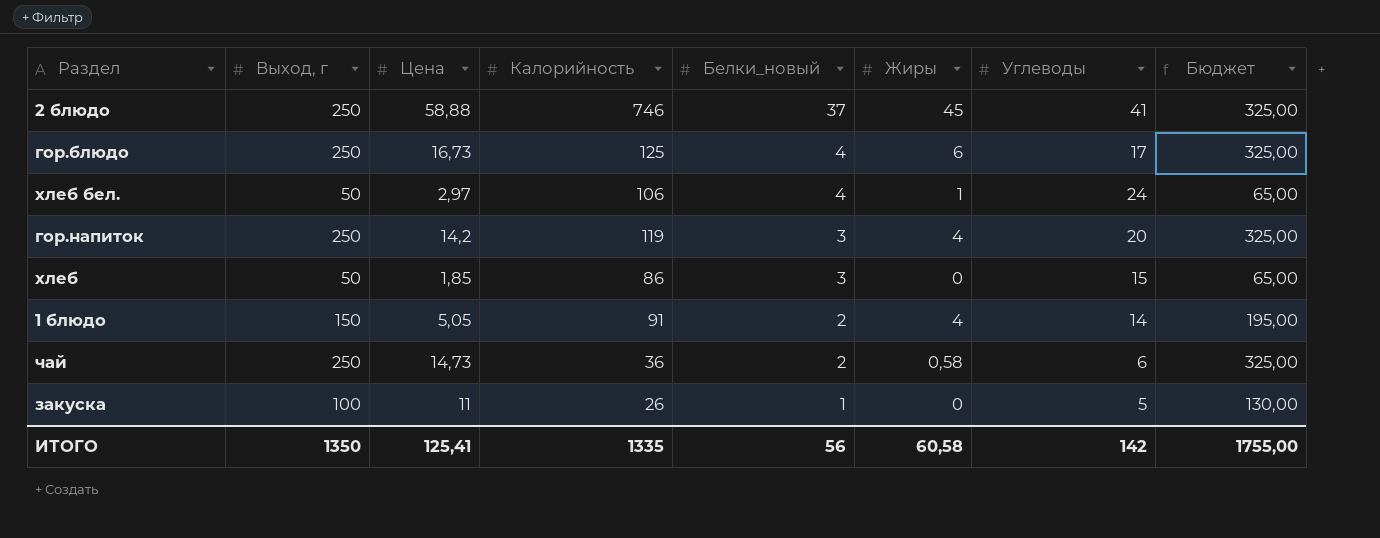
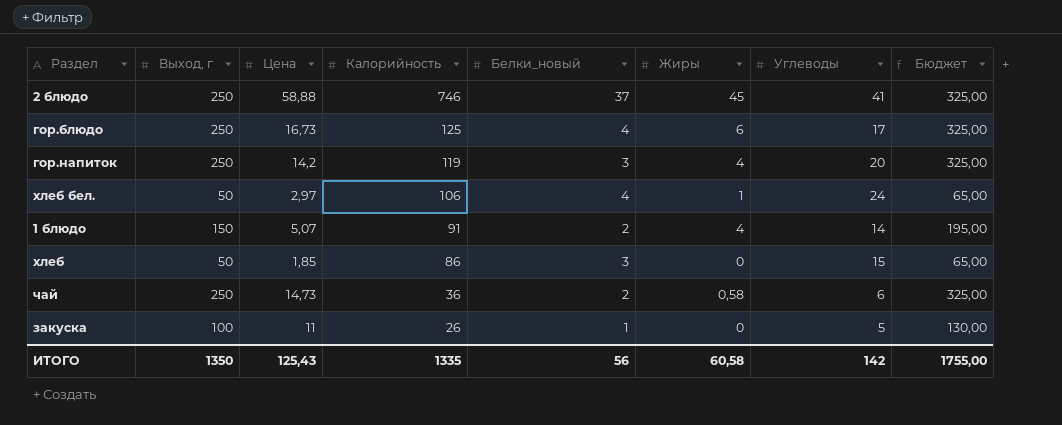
row order: Белки_новый descending -> Калорийность descending
1 блюдо | Цена: 5,05 -> 5,07
ИТОГО | Цена: 125,41 -> 125,43

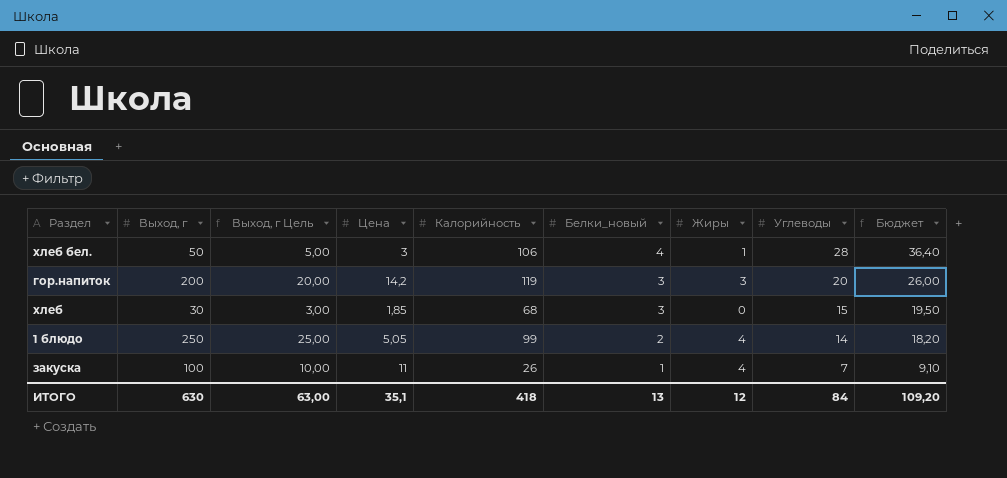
row order: Калорийность descending -> Белки_новый descending
column Выход, г Цель | formula: none -> [Выход, г] * 0,1
column Бюджет | formula: [Выход, г] * 1,3 -> [Углеводы] * 1,3
row 2 блюдо: 250 | 58,88 | 746 | 37 | 45 | 41 | 325,00 -> none
row гор.блюдо: 250 | 16,73 | 125 | 4 | 6 | 17 | 325,00 -> none
row чай: 250 | 14,73 | 36 | 2 | 0,58 | 6 | 325,00 -> none
хлеб бел. | Цена: 2,97 -> 3
хлеб бел. | Углеводы: 24 -> 28
гор.напиток | Выход, г: 250 -> 200
гор.напиток | Жиры: 4 -> 3
хлеб | Выход, г: 50 -> 30
хлеб | Калорийность: 86 -> 68
1 блюдо | Выход, г: 150 -> 250
1 блюдо | Цена: 5,07 -> 5,05
1 блюдо | Калорийность: 91 -> 99
закуска | Жиры: 0 -> 4
закуска | Углеводы: 5 -> 7
ИТОГО | Выход, г: 1350 -> 630
ИТОГО | Цена: 125,43 -> 35,1
ИТОГО | Калорийность: 1335 -> 418
ИТОГО | Белки_новый: 56 -> 13
ИТОГО | Жиры: 60,58 -> 12
ИТОГО | Углеводы: 142 -> 84
ИТОГО | Бюджет: 1755,00 -> 109,20

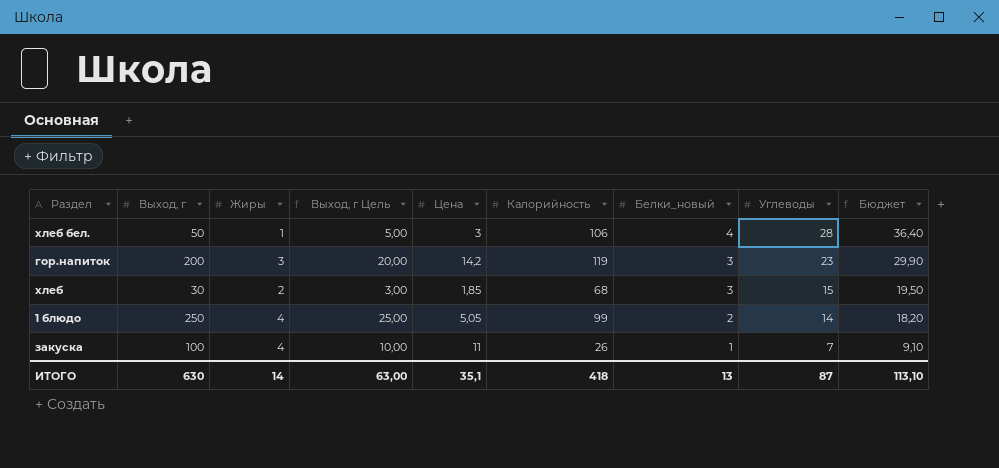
column Жиры | position: 7 -> 3
гор.напиток | Углеводы: 20 -> 23
гор.напиток | Бюджет: 26,00 -> 29,90
хлеб | Жиры: 0 -> 2
ИТОГО | Жиры: 12 -> 14
ИТОГО | Углеводы: 84 -> 87
ИТОГО | Бюджет: 109,20 -> 113,10

